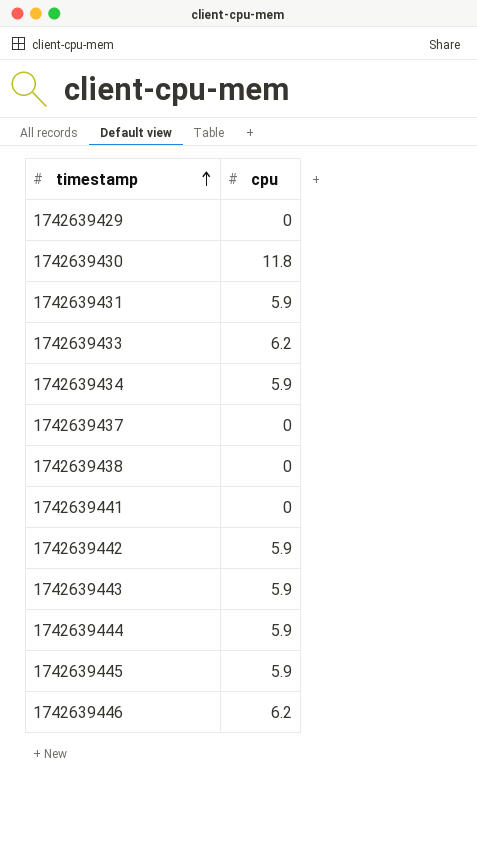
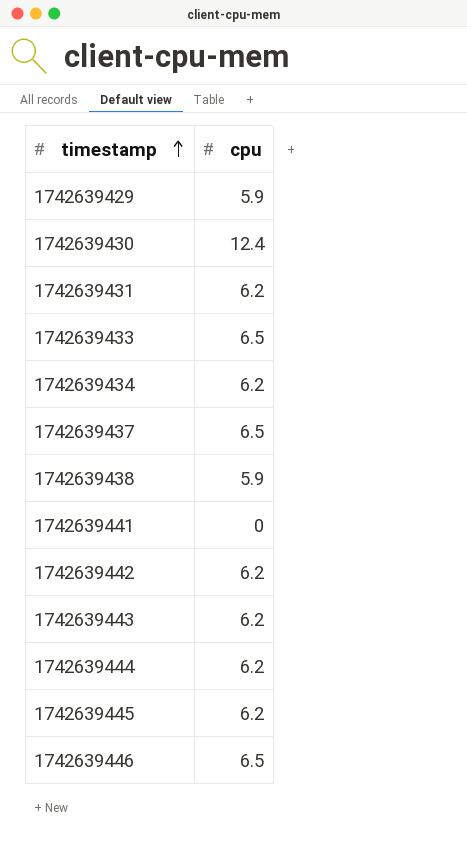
1742639429 | cpu: 0 -> 5.9
1742639430 | cpu: 11.8 -> 12.4
1742639431 | cpu: 5.9 -> 6.2
1742639433 | cpu: 6.2 -> 6.5
1742639434 | cpu: 5.9 -> 6.2
1742639437 | cpu: 0 -> 6.5
1742639438 | cpu: 0 -> 5.9
1742639442 | cpu: 5.9 -> 6.2
1742639443 | cpu: 5.9 -> 6.2
1742639444 | cpu: 5.9 -> 6.2
1742639445 | cpu: 5.9 -> 6.2
1742639446 | cpu: 6.2 -> 6.5

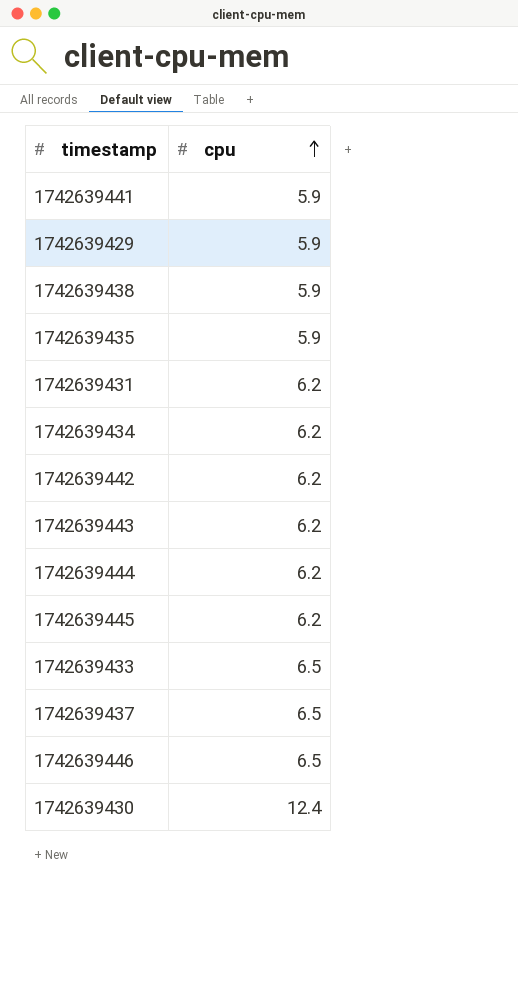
row order: timestamp ascending -> cpu ascending
1742639441 | cpu: 0 -> 5.9
row 1742639435: none -> 5.9

